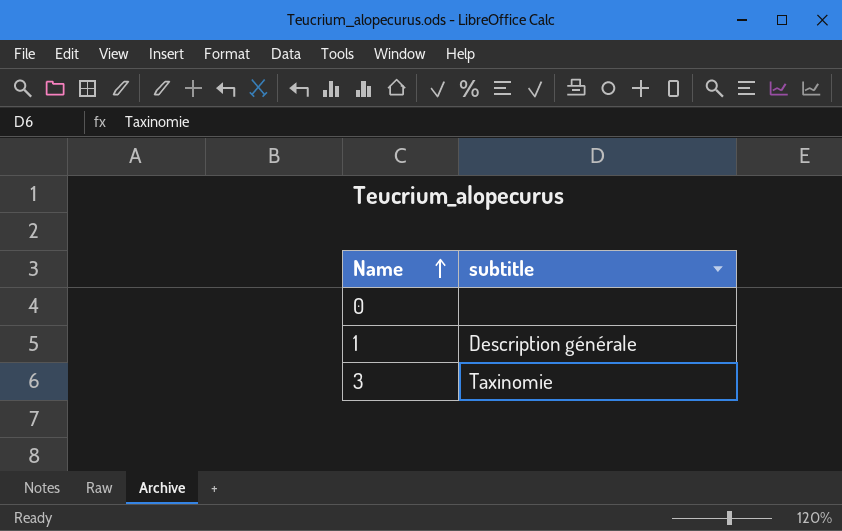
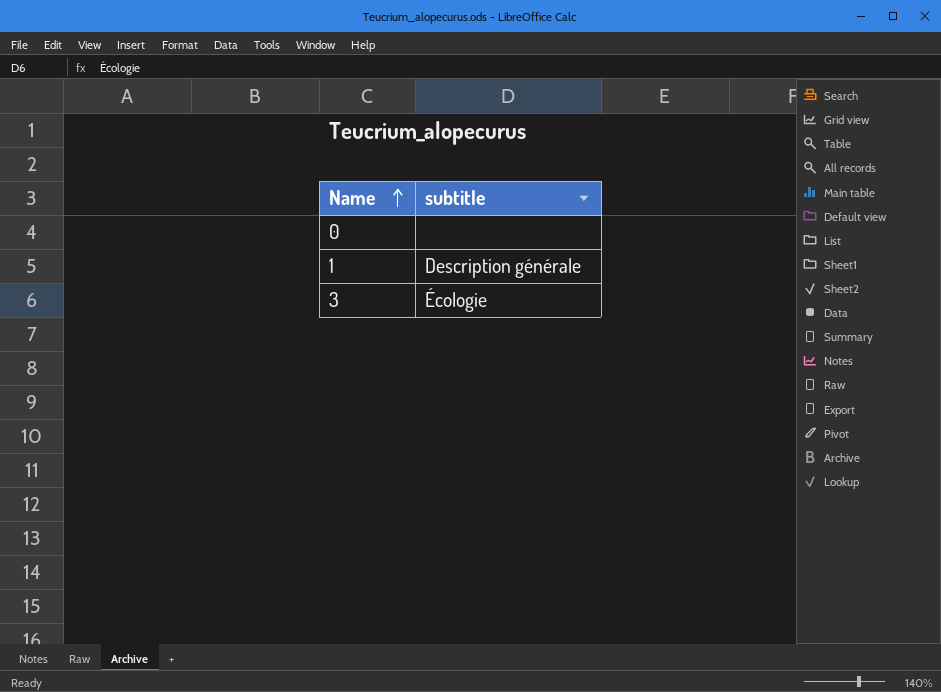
3 | subtitle: Taxinomie -> Écologie

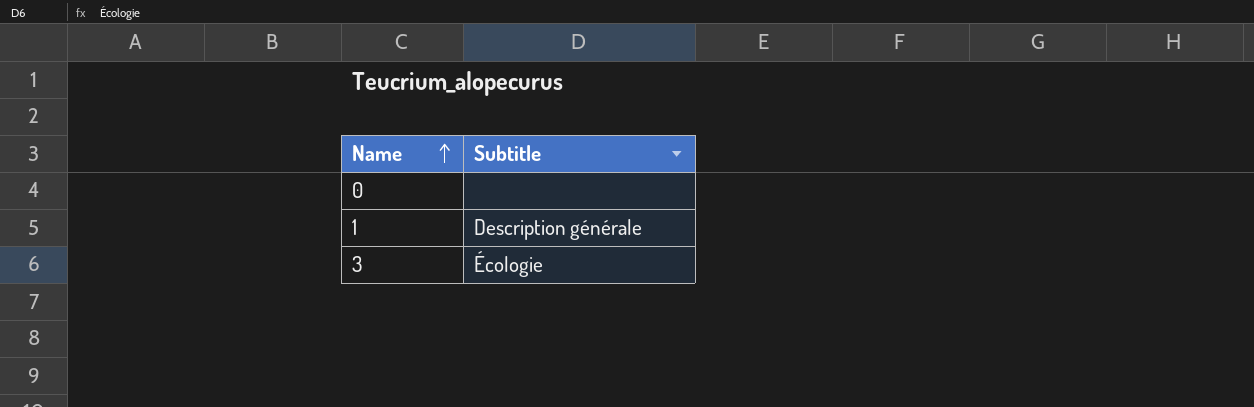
column name: subtitle -> Subtitle

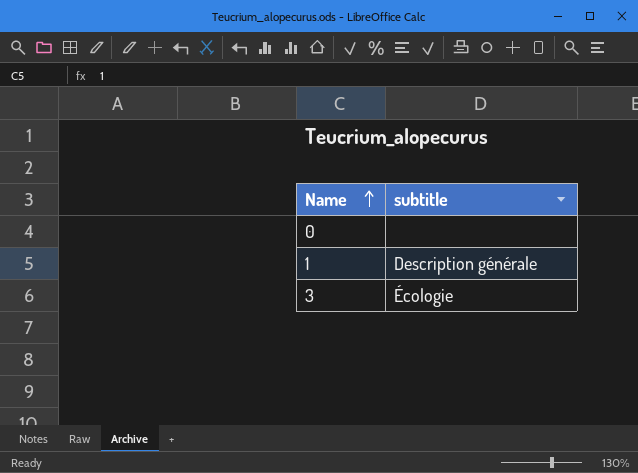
column name: Subtitle -> subtitle

